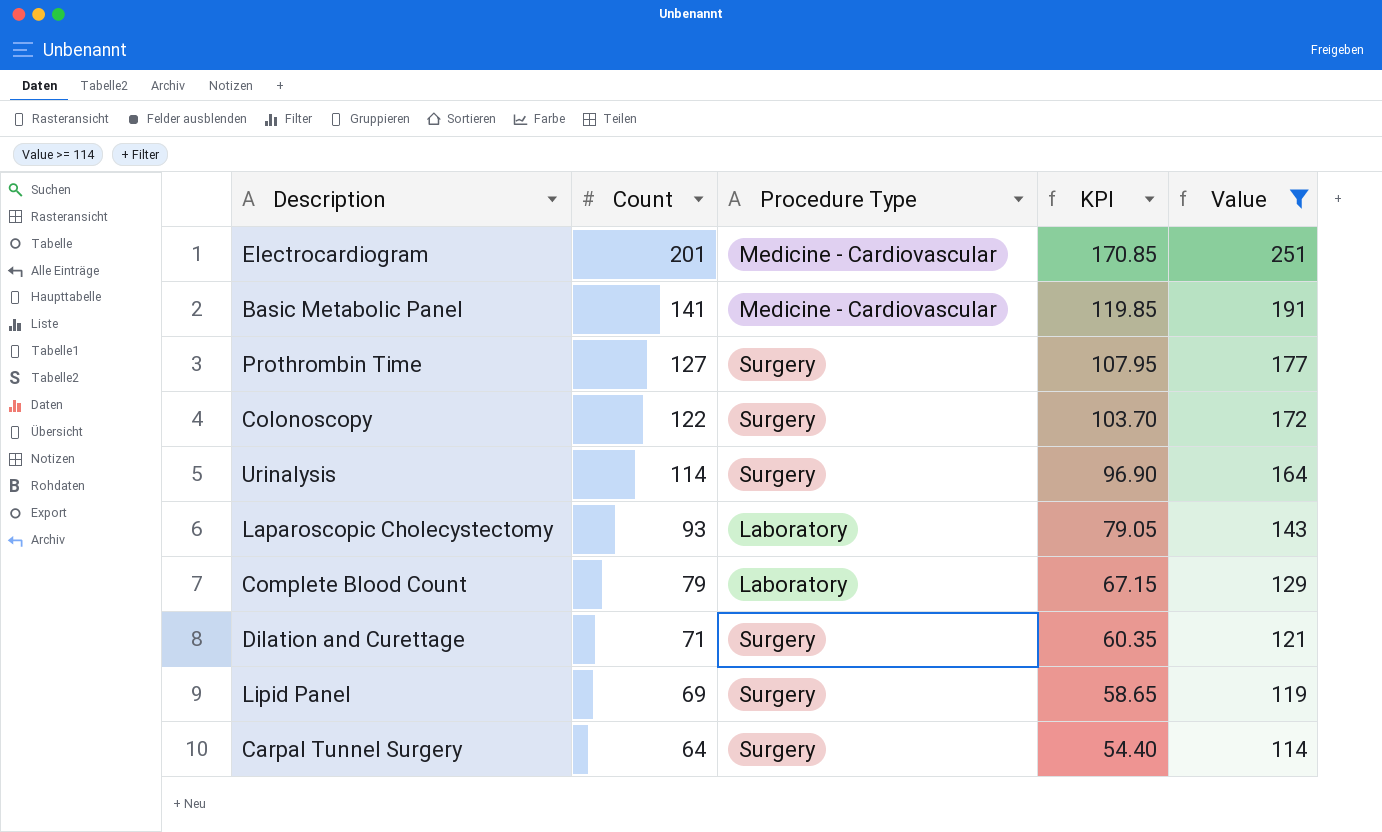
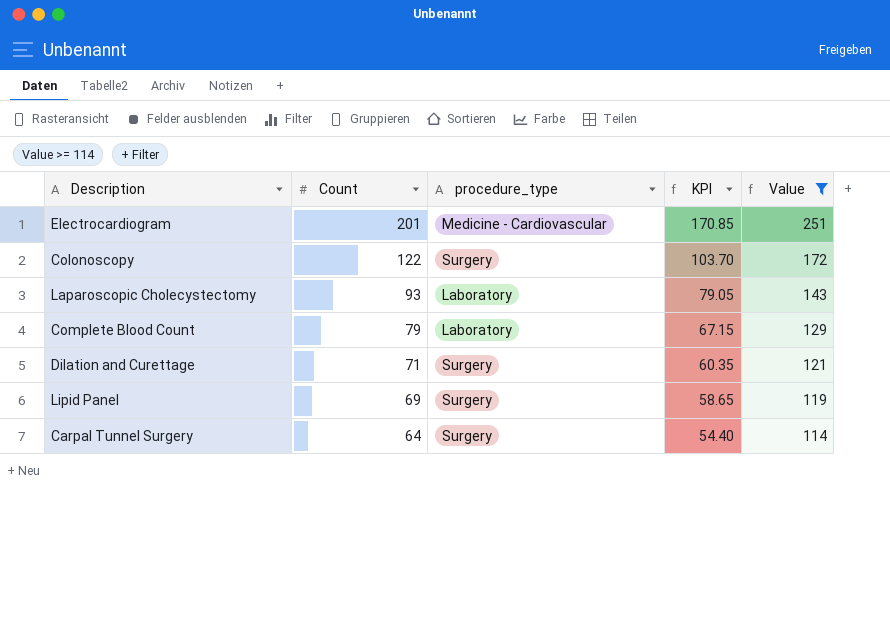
column name: Procedure Type -> procedure_type
row Basic Metabolic Panel: 141 | Medicine - Cardiovascular | 119.85 | 191 -> none
row Prothrombin Time: 127 | Surgery | 107.95 | 177 -> none
row Urinalysis: 114 | Surgery | 96.90 | 164 -> none

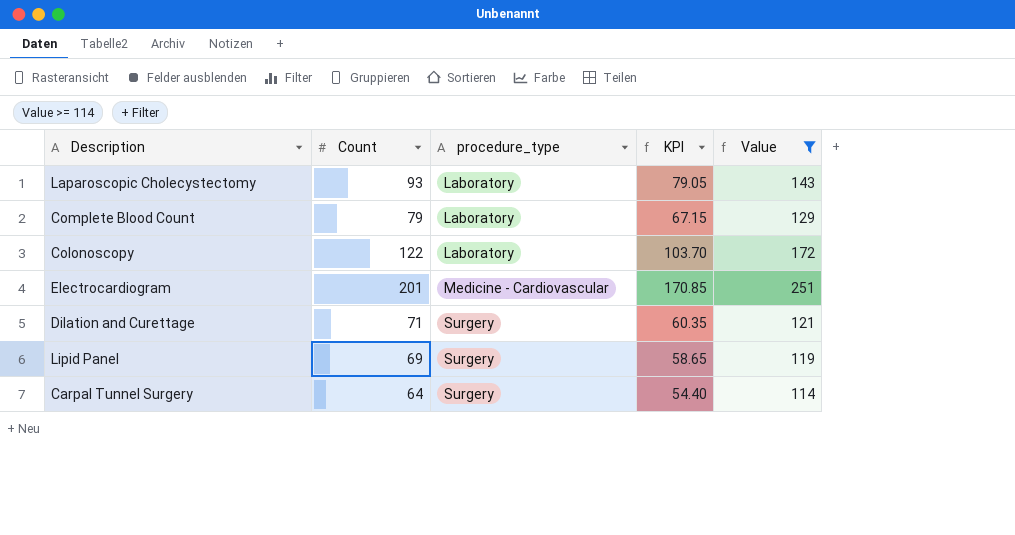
row order: Count descending -> procedure_type ascending
Colonoscopy | procedure_type: Surgery -> Laboratory

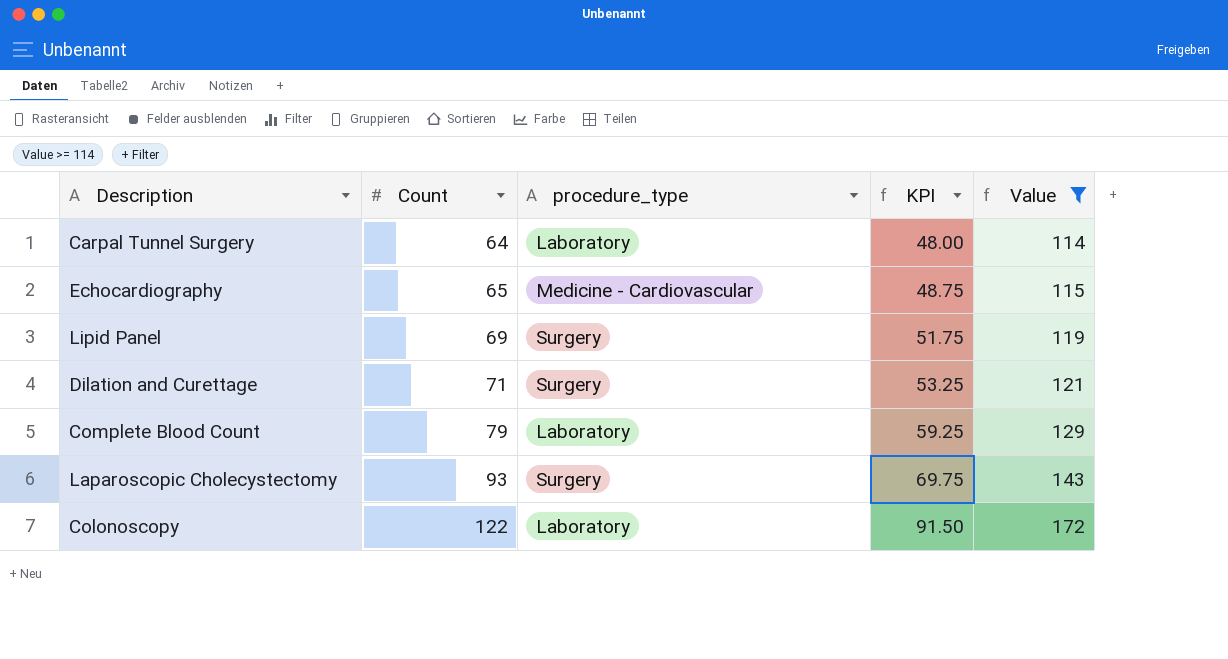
row order: procedure_type ascending -> Count ascending
column KPI | formula: [Count] * 0.85 -> [Count] * 0.75
row Electrocardiogram: 201 | Medicine - Cardiovascular | 170.85 | 251 -> none
Carpal Tunnel Surgery | procedure_type: Surgery -> Laboratory
row Echocardiography: none -> 65 | Medicine - Cardiovascular | 48.75 | 115
Laparoscopic Cholecystectomy | procedure_type: Laboratory -> Surgery

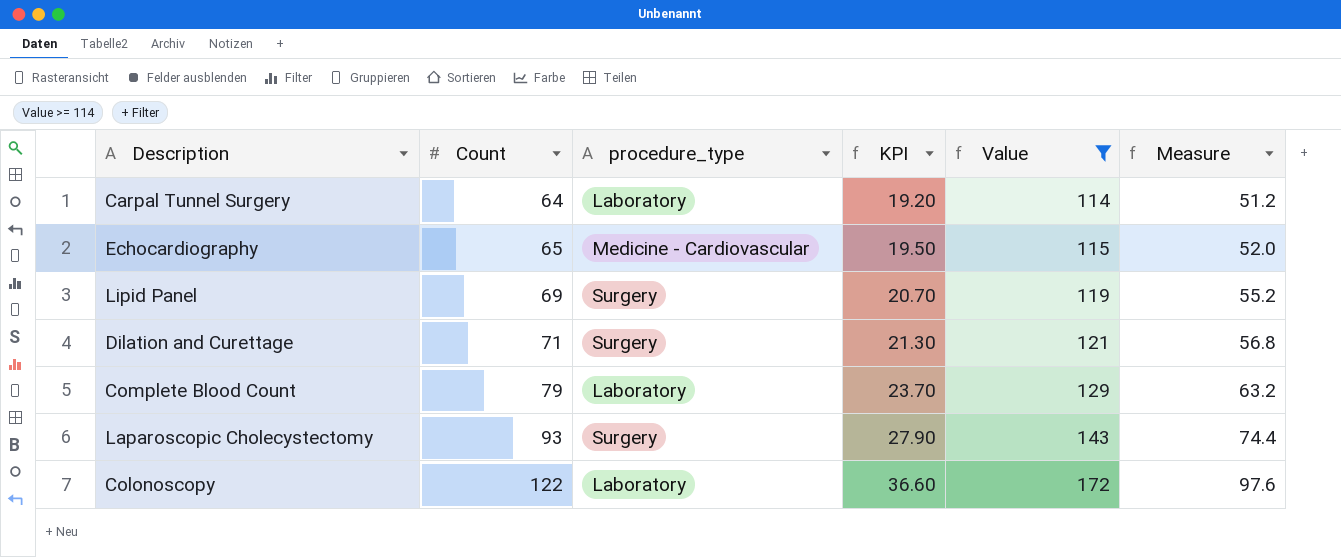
column KPI | formula: [Count] * 0.75 -> [Count] * 0.3
column Measure | formula: none -> [Count] * 0.8

